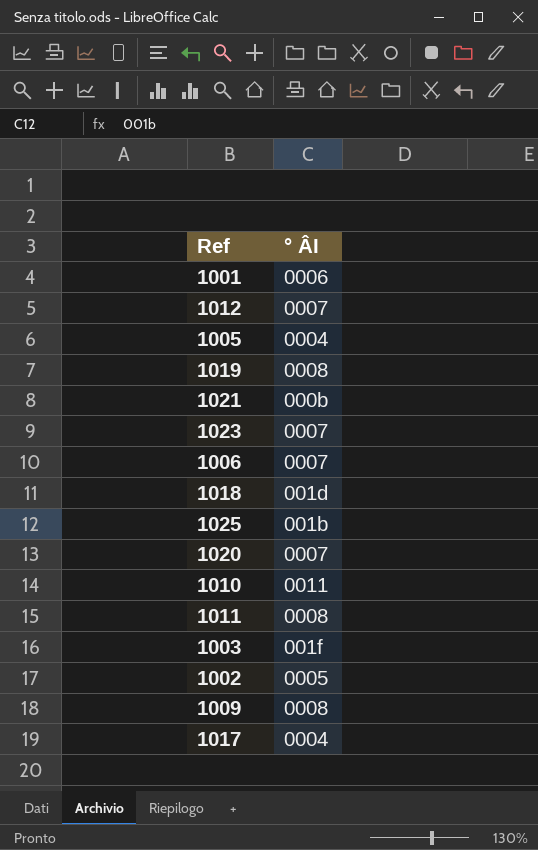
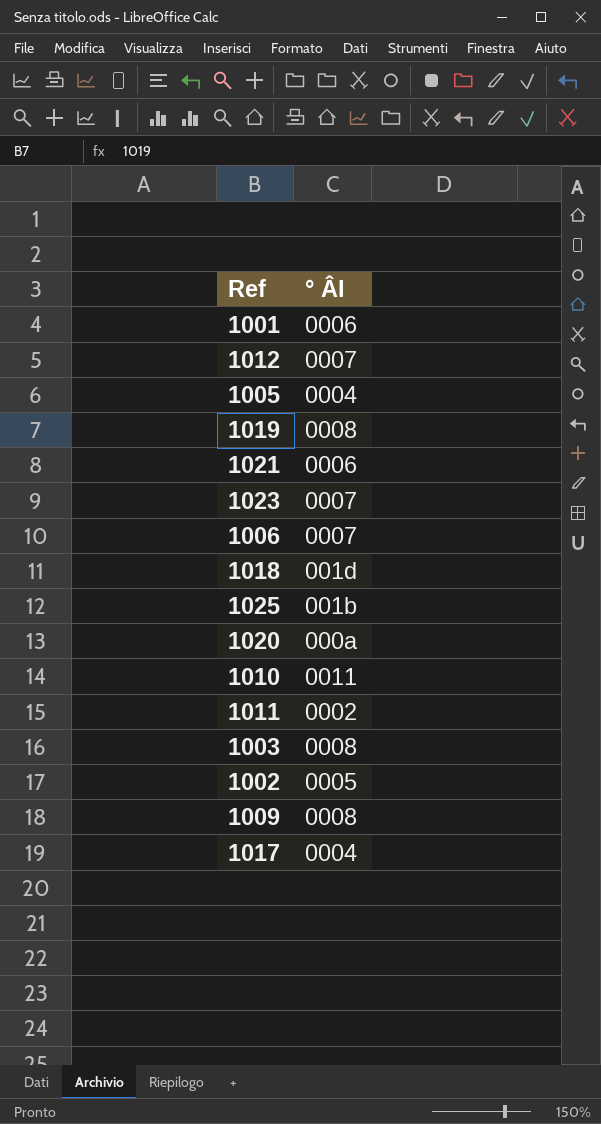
1021 | ° ÂI: 000b -> 0006
1020 | ° ÂI: 0007 -> 000a
1011 | ° ÂI: 0008 -> 0002
1003 | ° ÂI: 001f -> 0008

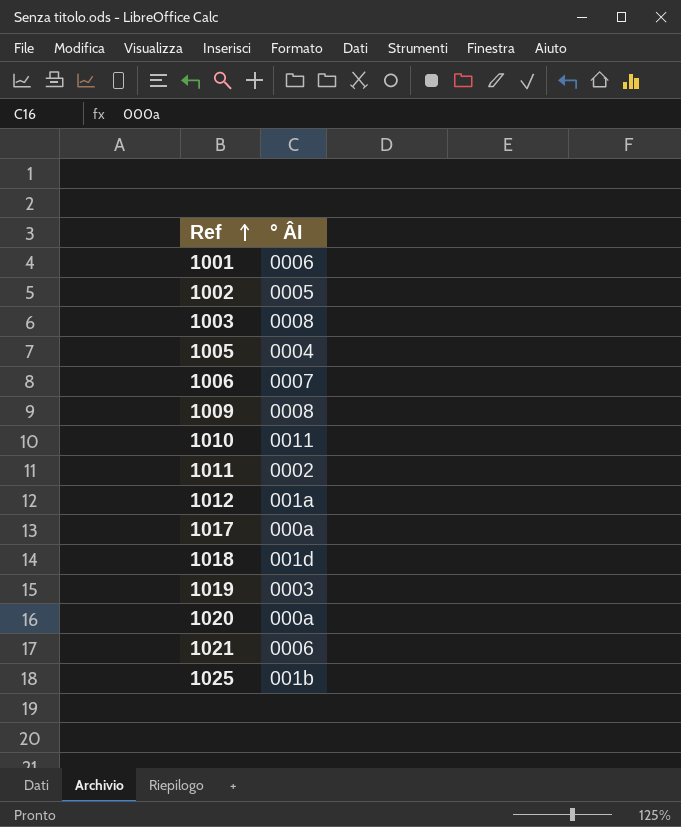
row order: none -> Ref ascending
row 1023: 0007 -> none
1012 | ° ÂI: 0007 -> 001a
1017 | ° ÂI: 0004 -> 000a
1019 | ° ÂI: 0008 -> 0003

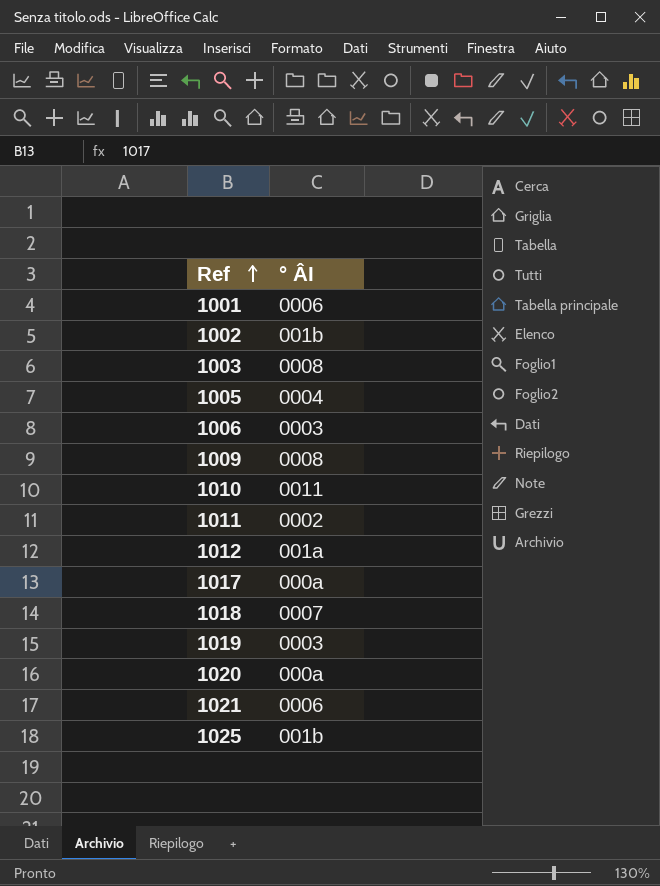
1002 | ° ÂI: 0005 -> 001b
1006 | ° ÂI: 0007 -> 0003
1018 | ° ÂI: 001d -> 0007

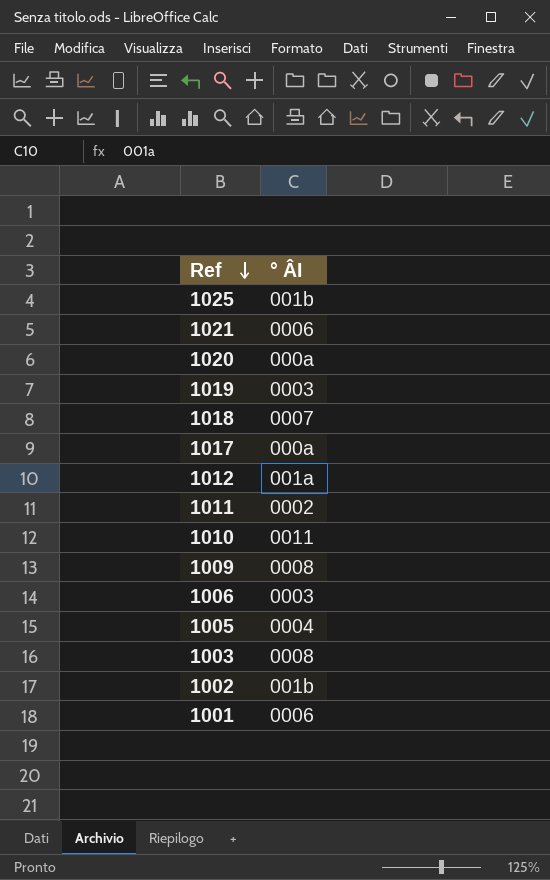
row order: Ref ascending -> Ref descending

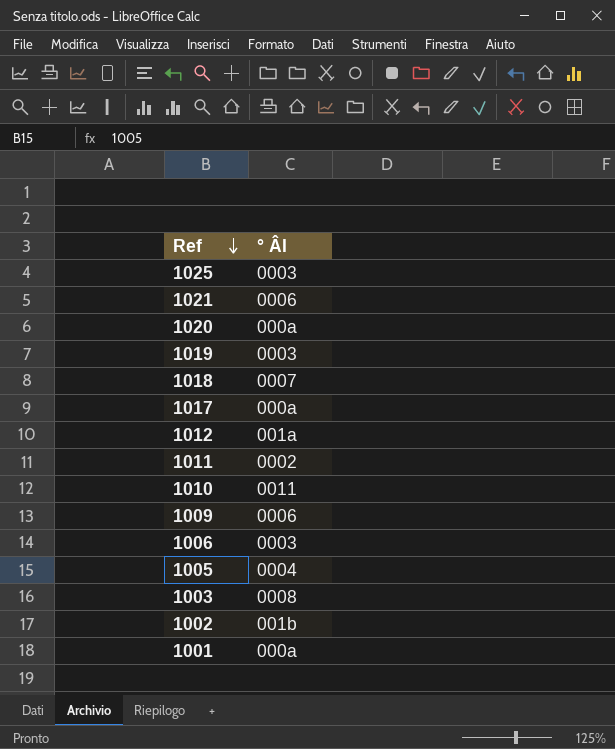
1025 | ° ÂI: 001b -> 0003
1009 | ° ÂI: 0008 -> 0006
1001 | ° ÂI: 0006 -> 000a

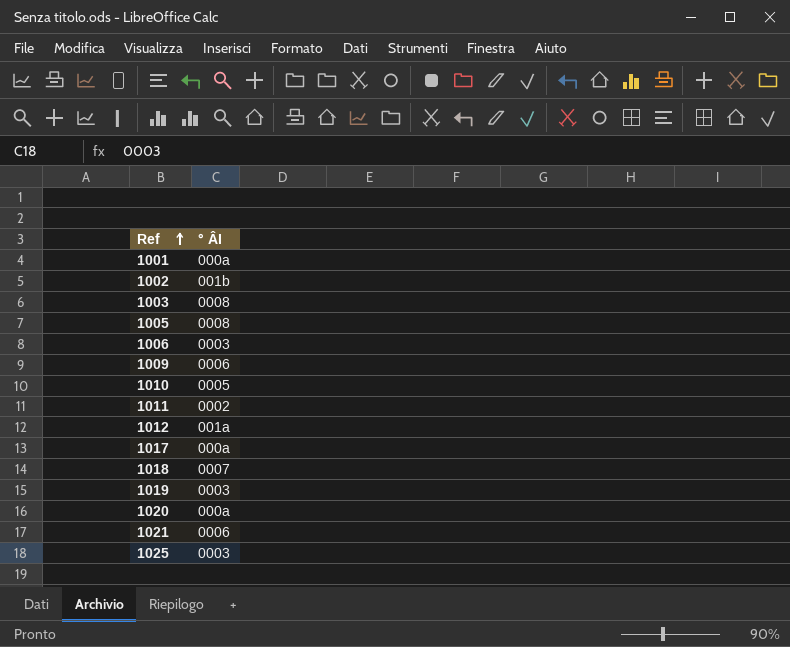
row order: Ref descending -> Ref ascending
1005 | ° ÂI: 0004 -> 0008
1010 | ° ÂI: 0011 -> 0005

